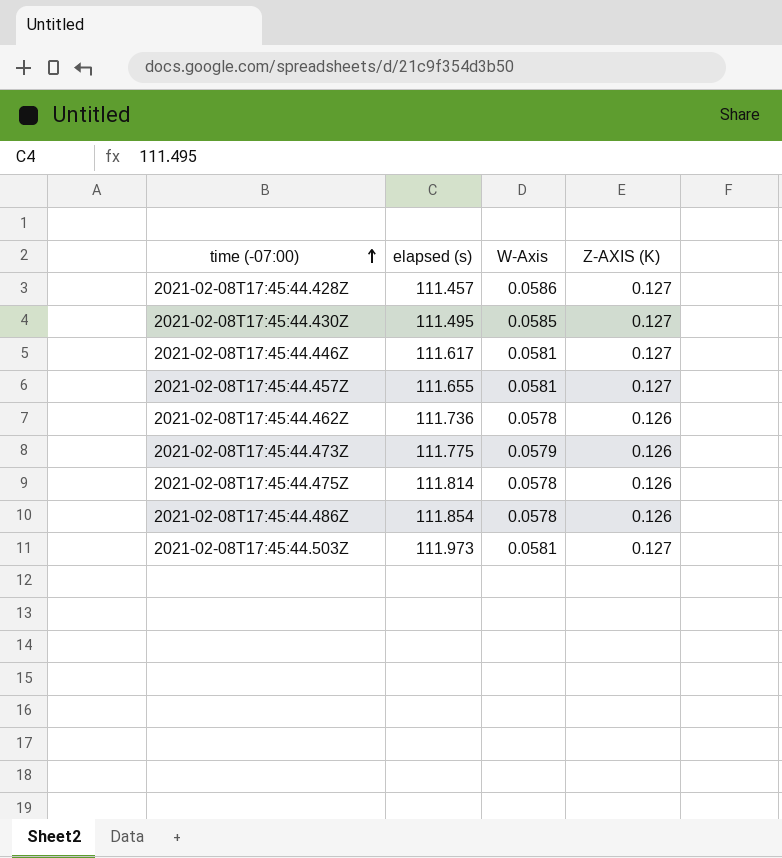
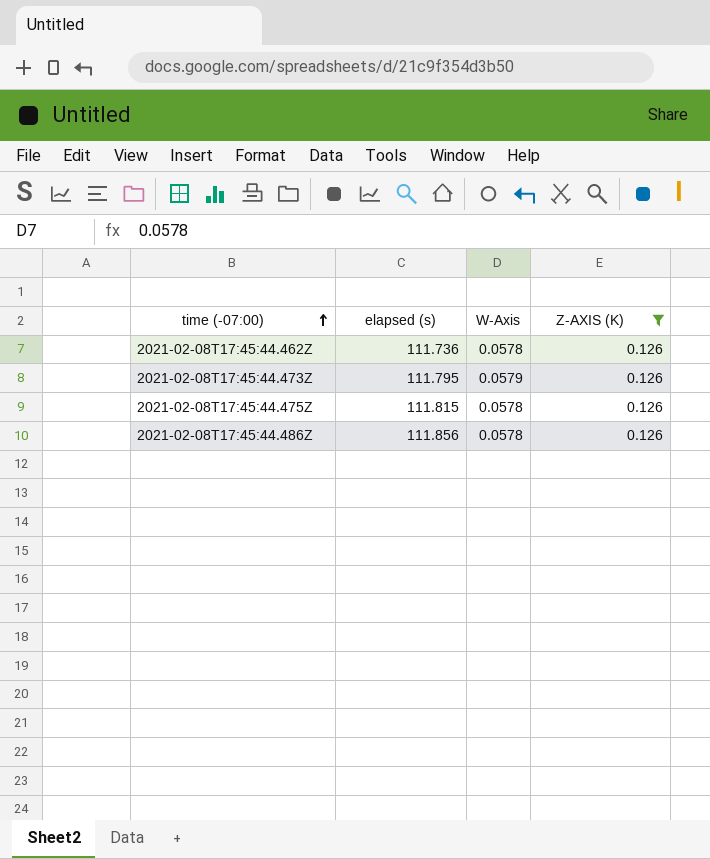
filter: none -> Z-AXIS (K) = 0.126
2021-02-08T17:45:44.473Z | elapsed (s): 111.775 -> 111.795
2021-02-08T17:45:44.475Z | elapsed (s): 111.814 -> 111.815
2021-02-08T17:45:44.486Z | elapsed (s): 111.854 -> 111.856

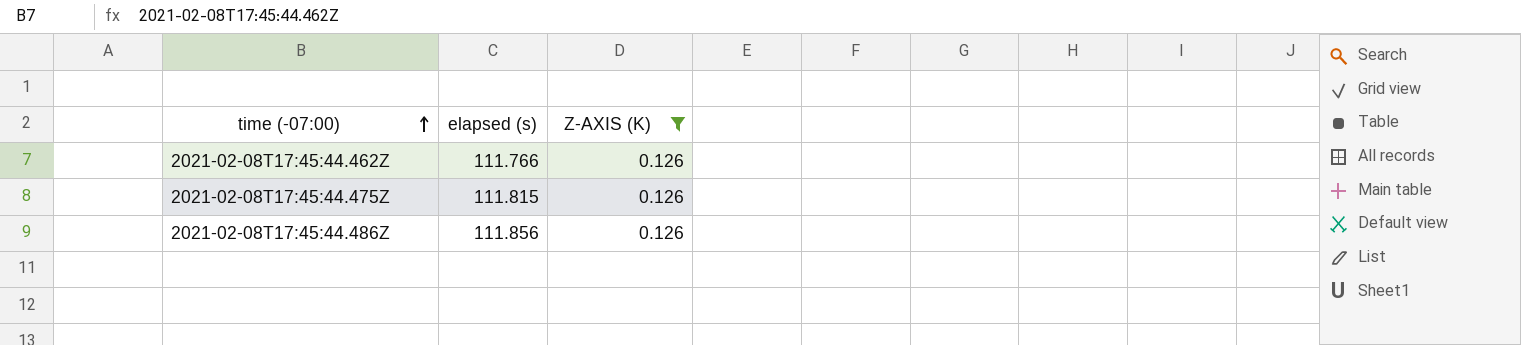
column W-Axis | position: 3 -> none
row 2021-02-08T17:45:44.473Z: 111.795 | 0.0579 | 0.126 -> none
2021-02-08T17:45:44.462Z | elapsed (s): 111.736 -> 111.766

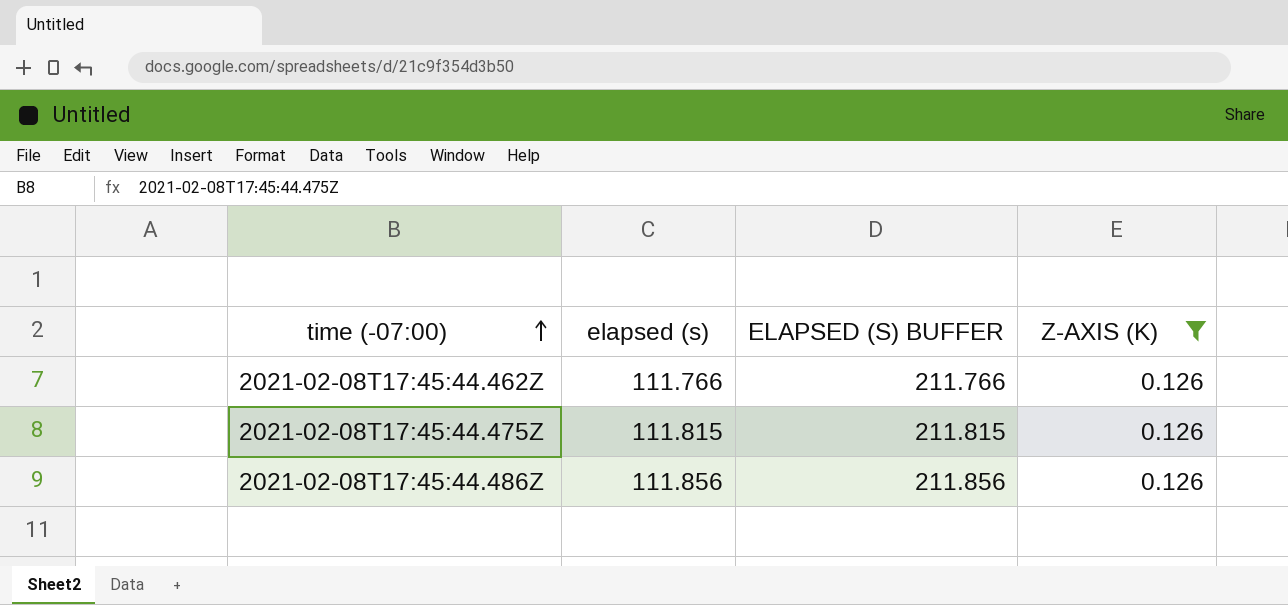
column ELAPSED (S) BUFFER | formula: none -> [elapsed (s)] + 100

